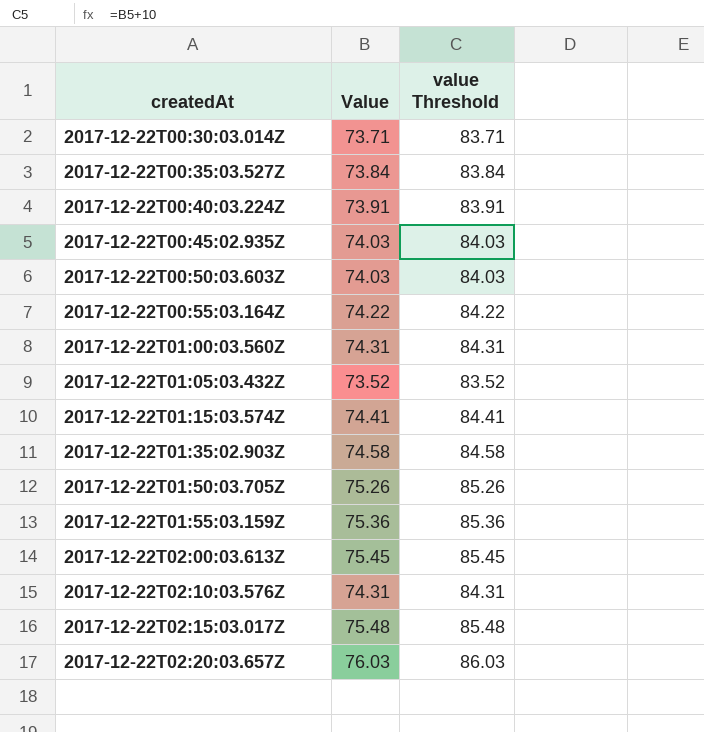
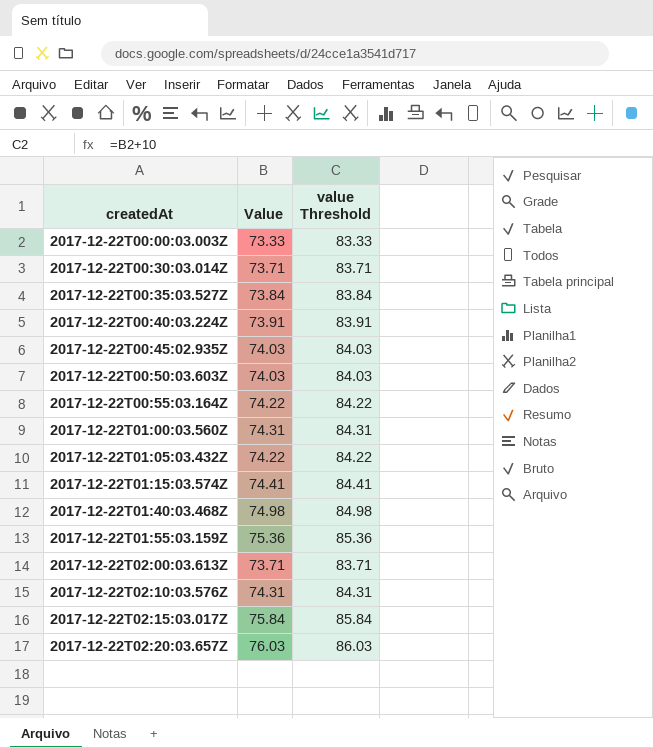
row 2017-12-22T01:35:02.903Z: 74.58 | 84.58 -> none
row 2017-12-22T01:50:03.705Z: 75.26 | 85.26 -> none
row 2017-12-22T00:00:03.003Z: none -> 73.33 | 83.33
2017-12-22T01:05:03.432Z | Value: 73.52 -> 74.22
2017-12-22T01:05:03.432Z | value Threshold: 83.52 -> 84.22
row 2017-12-22T01:40:03.468Z: none -> 74.98 | 84.98
2017-12-22T02:00:03.613Z | Value: 75.45 -> 73.71
2017-12-22T02:00:03.613Z | value Threshold: 85.45 -> 83.71
2017-12-22T02:15:03.017Z | Value: 75.48 -> 75.84
2017-12-22T02:15:03.017Z | value Threshold: 85.48 -> 85.84

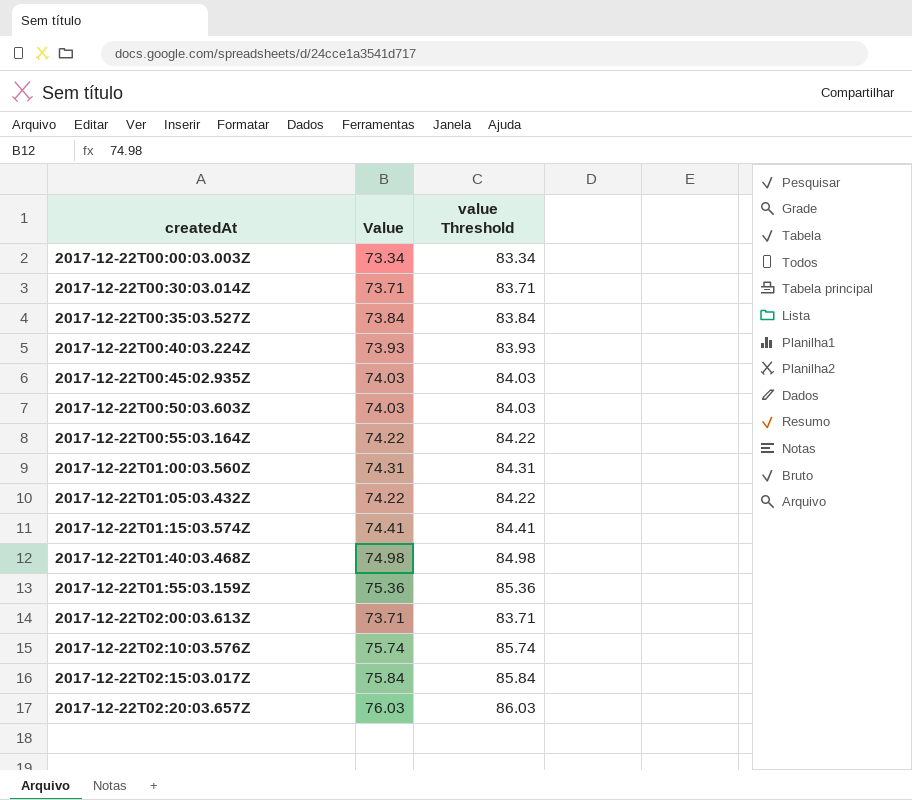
2017-12-22T00:00:03.003Z | Value: 73.33 -> 73.34
2017-12-22T00:00:03.003Z | value Threshold: 83.33 -> 83.34
2017-12-22T00:40:03.224Z | Value: 73.91 -> 73.93
2017-12-22T00:40:03.224Z | value Threshold: 83.91 -> 83.93
2017-12-22T02:10:03.576Z | Value: 74.31 -> 75.74
2017-12-22T02:10:03.576Z | value Threshold: 84.31 -> 85.74

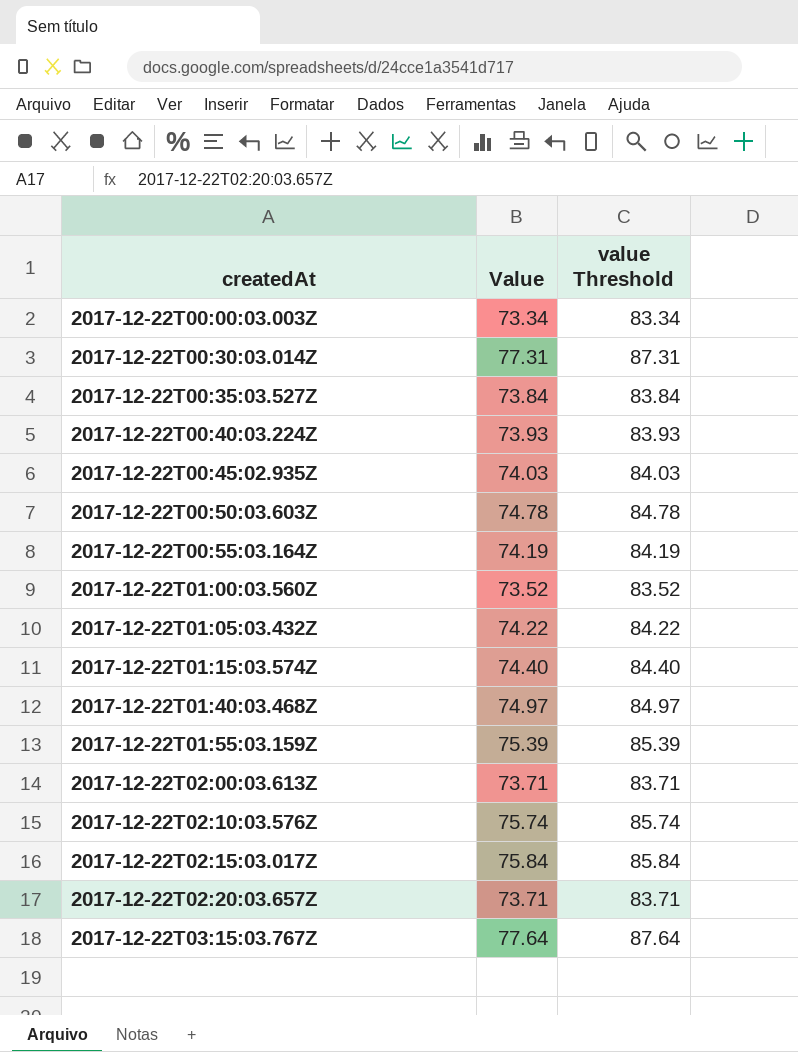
2017-12-22T00:30:03.014Z | Value: 73.71 -> 77.31
2017-12-22T00:30:03.014Z | value Threshold: 83.71 -> 87.31
2017-12-22T00:50:03.603Z | Value: 74.03 -> 74.78
2017-12-22T00:50:03.603Z | value Threshold: 84.03 -> 84.78
2017-12-22T00:55:03.164Z | Value: 74.22 -> 74.19
2017-12-22T00:55:03.164Z | value Threshold: 84.22 -> 84.19
2017-12-22T01:00:03.560Z | Value: 74.31 -> 73.52
2017-12-22T01:00:03.560Z | value Threshold: 84.31 -> 83.52
2017-12-22T01:15:03.574Z | Value: 74.41 -> 74.40
2017-12-22T01:15:03.574Z | value Threshold: 84.41 -> 84.40
2017-12-22T01:40:03.468Z | Value: 74.98 -> 74.97
2017-12-22T01:40:03.468Z | value Threshold: 84.98 -> 84.97
2017-12-22T01:55:03.159Z | Value: 75.36 -> 75.39
2017-12-22T01:55:03.159Z | value Threshold: 85.36 -> 85.39
2017-12-22T02:20:03.657Z | Value: 76.03 -> 73.71
2017-12-22T02:20:03.657Z | value Threshold: 86.03 -> 83.71
row 2017-12-22T03:15:03.767Z: none -> 77.64 | 87.64

